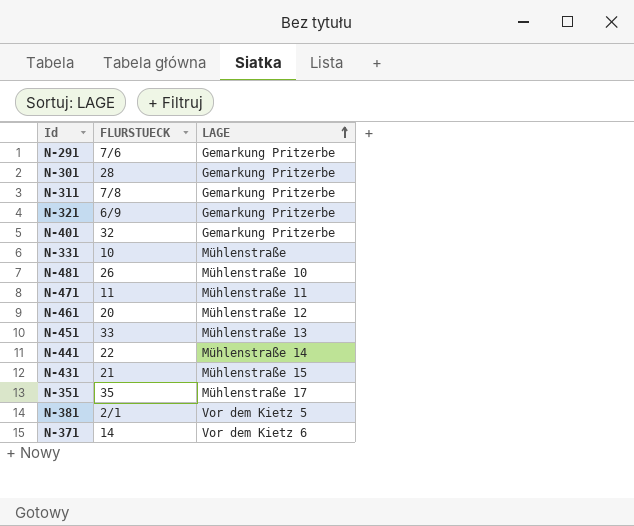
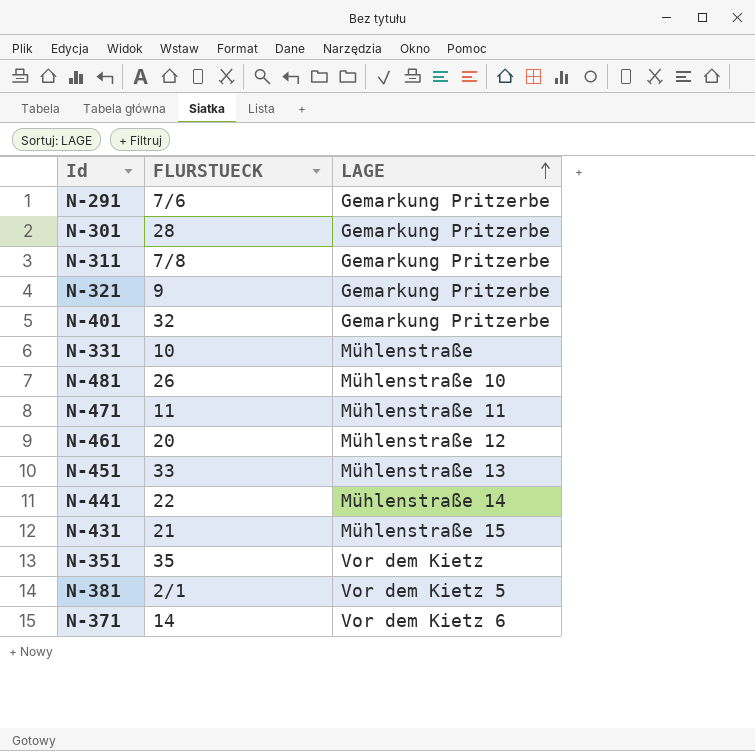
N-321 | FLURSTUECK: 6/9 -> 9
N-351 | LAGE: Mühlenstraße 17 -> Vor dem Kietz

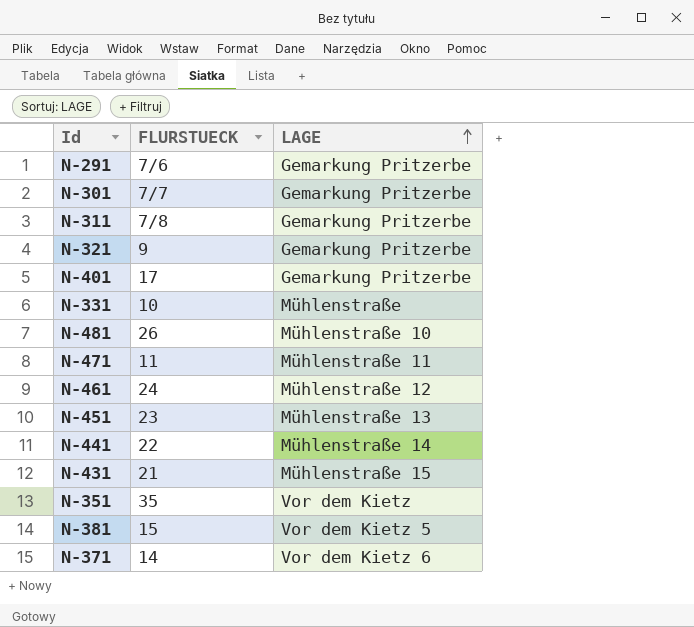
N-301 | FLURSTUECK: 28 -> 7/7
N-401 | FLURSTUECK: 32 -> 17
N-461 | FLURSTUECK: 20 -> 24
N-451 | FLURSTUECK: 33 -> 23
N-381 | FLURSTUECK: 2/1 -> 15

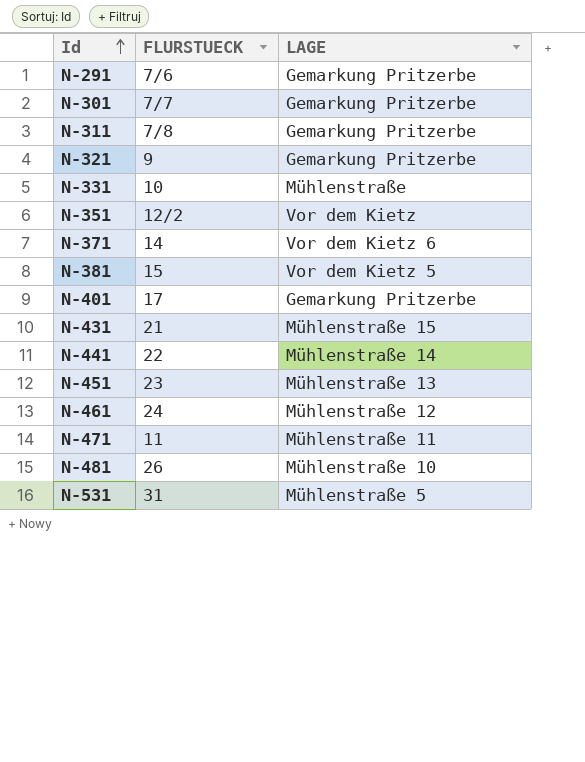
row order: LAGE ascending -> Id ascending
N-351 | FLURSTUECK: 35 -> 12/2
row N-531: none -> 31 | Mühlenstraße 5

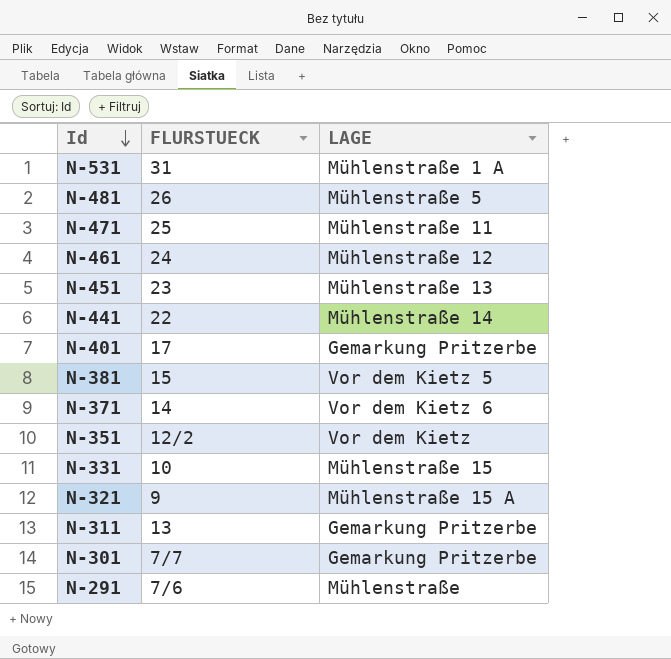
row order: Id ascending -> Id descending
row N-431: 21 | Mühlenstraße 15 -> none
N-531 | LAGE: Mühlenstraße 5 -> Mühlenstraße 1 A
N-481 | LAGE: Mühlenstraße 10 -> Mühlenstraße 5
N-471 | FLURSTUECK: 11 -> 25
N-331 | LAGE: Mühlenstraße -> Mühlenstraße 15
N-321 | LAGE: Gemarkung Pritzerbe -> Mühlenstraße 15 A
N-311 | FLURSTUECK: 7/8 -> 13
N-291 | LAGE: Gemarkung Pritzerbe -> Mühlenstraße

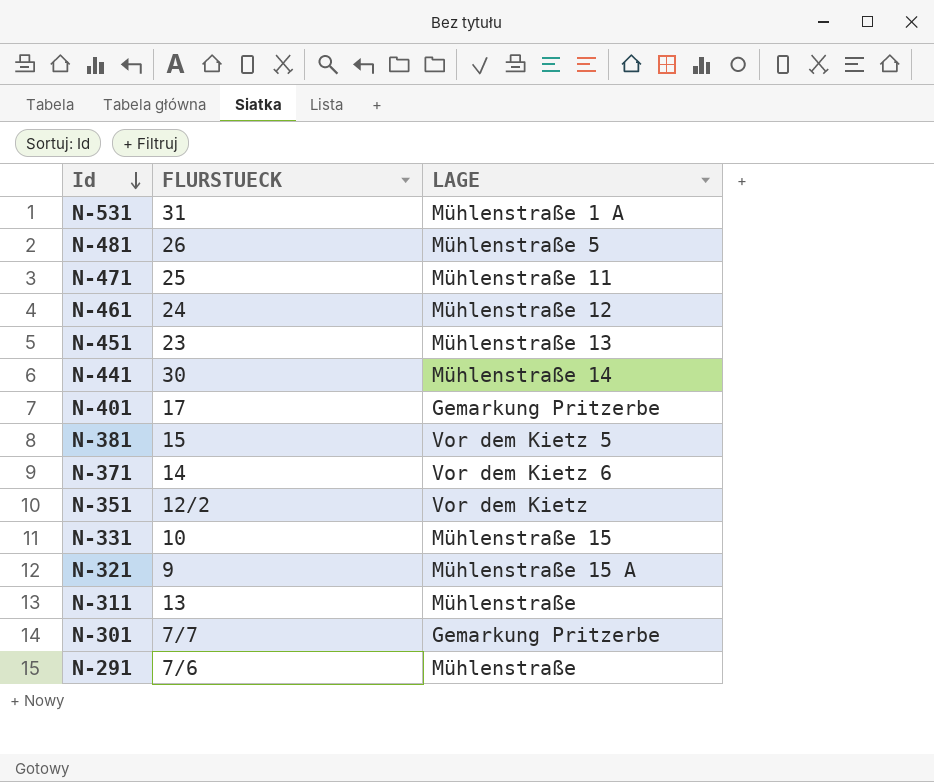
N-441 | FLURSTUECK: 22 -> 30
N-311 | LAGE: Gemarkung Pritzerbe -> Mühlenstraße

